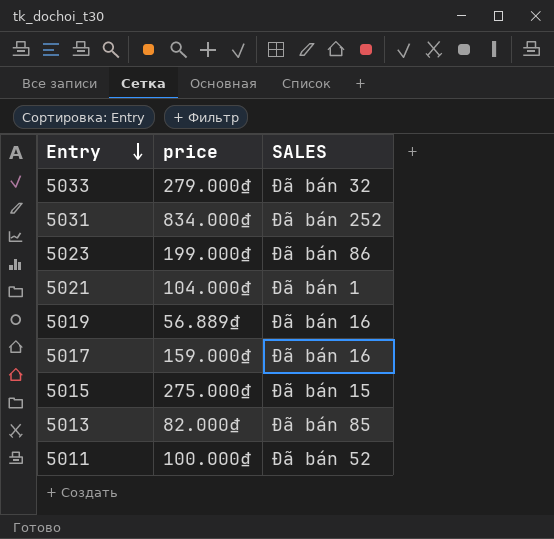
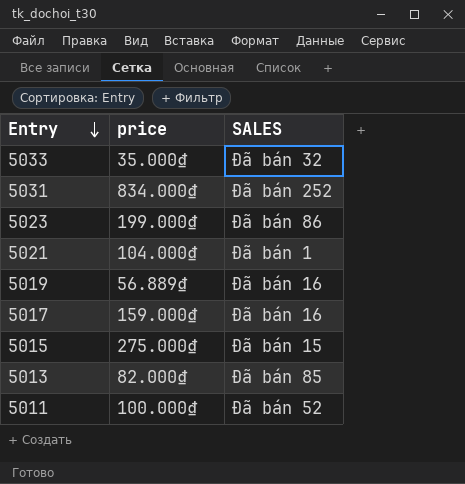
5033 | price: 279.000₫ -> 35.000₫

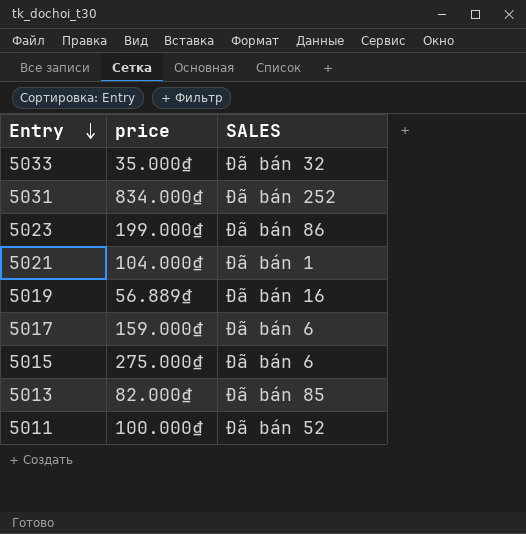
5017 | SALES: Đã bán 16 -> Đã bán 6
5015 | SALES: Đã bán 15 -> Đã bán 6

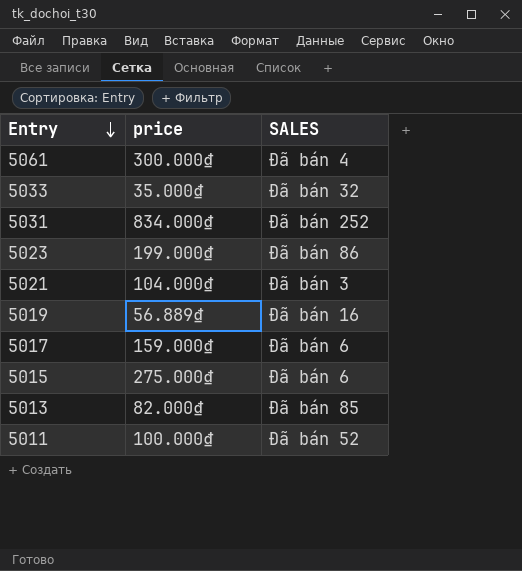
row 5061: none -> 300.000₫ | Đã bán 4
5021 | SALES: Đã bán 1 -> Đã bán 3

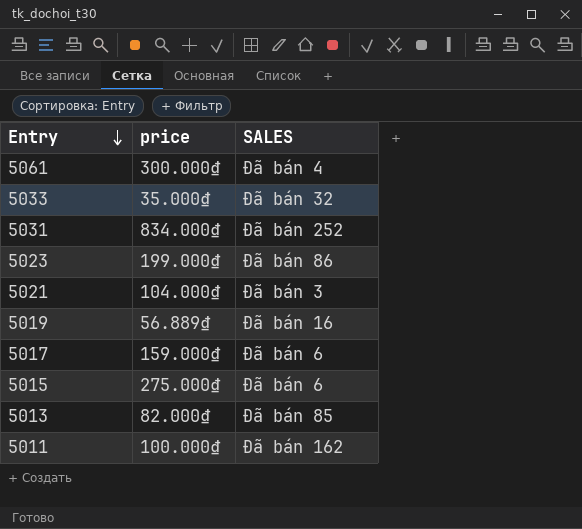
5011 | SALES: Đã bán 52 -> Đã bán 162

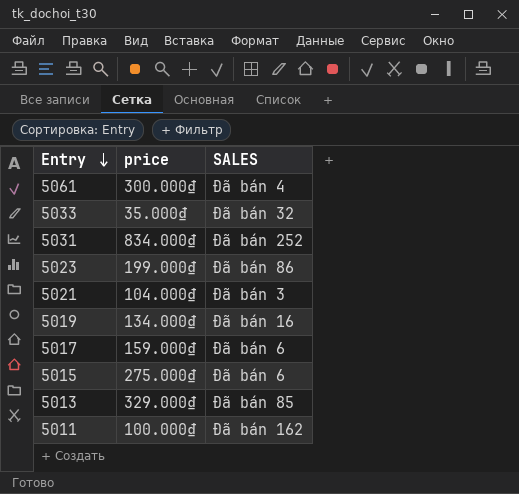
5019 | price: 56.889₫ -> 134.000₫
5013 | price: 82.000₫ -> 329.000₫

